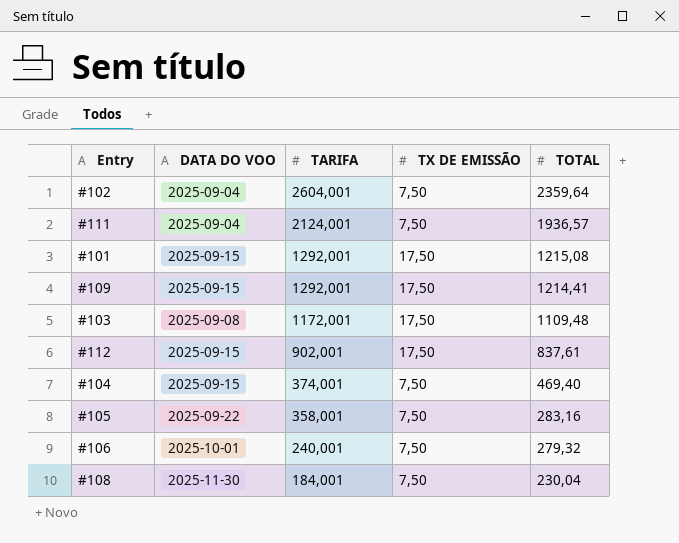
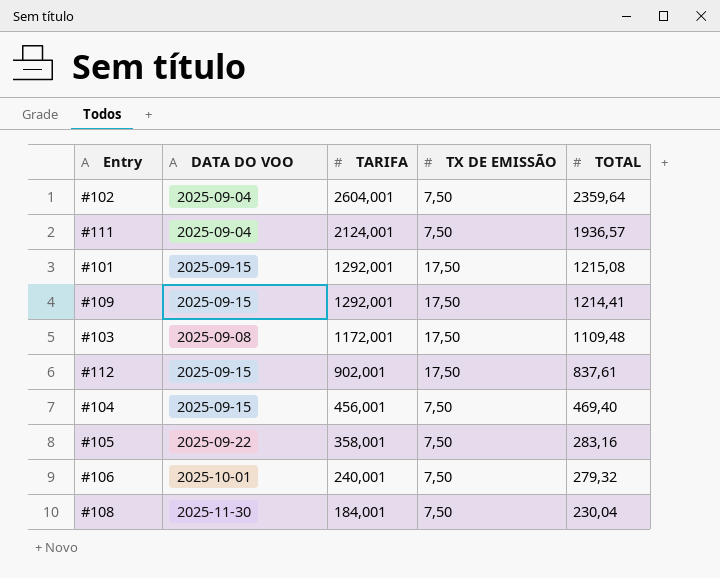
#104 | TARIFA: 374,001 -> 456,001

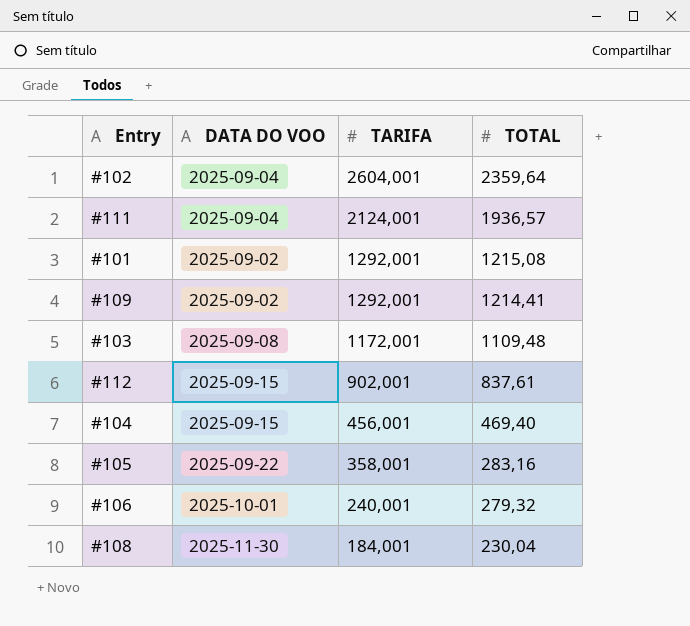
column TX DE EMISSÃO | position: 4 -> none
#101 | DATA DO VOO: 2025-09-15 -> 2025-09-02
#109 | DATA DO VOO: 2025-09-15 -> 2025-09-02

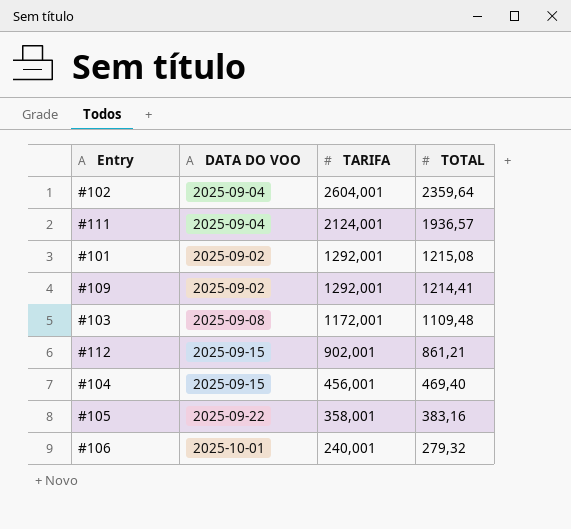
row #108: 2025-11-30 | 184,001 | 230,04 -> none
#112 | TOTAL: 837,61 -> 861,21
#105 | TOTAL: 283,16 -> 383,16

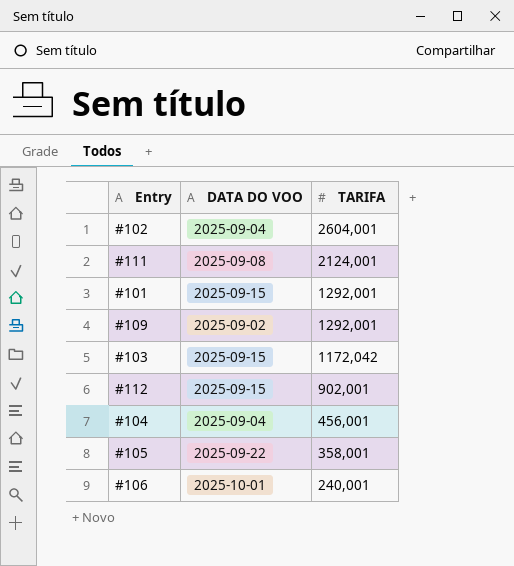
column TOTAL | position: 4 -> none
#111 | DATA DO VOO: 2025-09-04 -> 2025-09-08
#101 | DATA DO VOO: 2025-09-02 -> 2025-09-15
#103 | DATA DO VOO: 2025-09-08 -> 2025-09-15
#103 | TARIFA: 1172,001 -> 1172,042
#104 | DATA DO VOO: 2025-09-15 -> 2025-09-04

